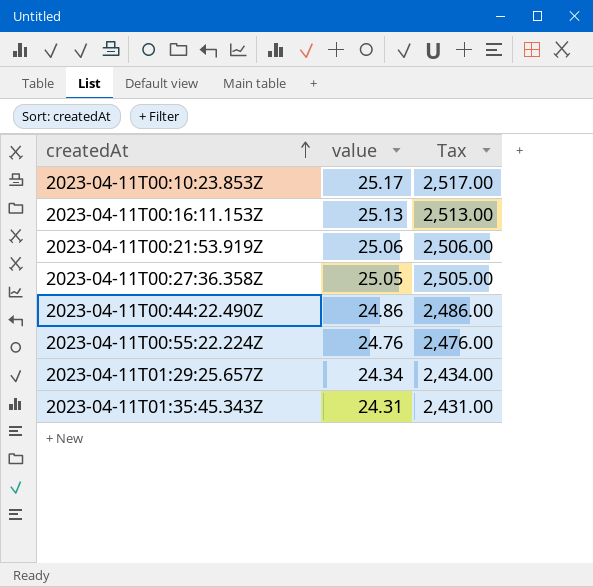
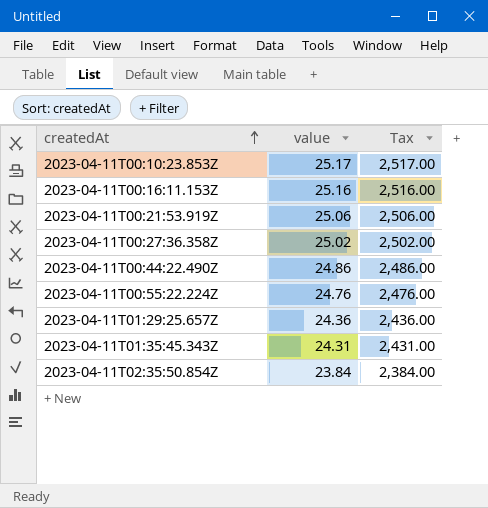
2023-04-11T00:16:11.153Z | value: 25.13 -> 25.16
2023-04-11T00:16:11.153Z | Tax: 2,513.00 -> 2,516.00
2023-04-11T00:27:36.358Z | value: 25.05 -> 25.02
2023-04-11T00:27:36.358Z | Tax: 2,505.00 -> 2,502.00
2023-04-11T01:29:25.657Z | value: 24.34 -> 24.36
2023-04-11T01:29:25.657Z | Tax: 2,434.00 -> 2,436.00
row 2023-04-11T02:35:50.854Z: none -> 23.84 | 2,384.00

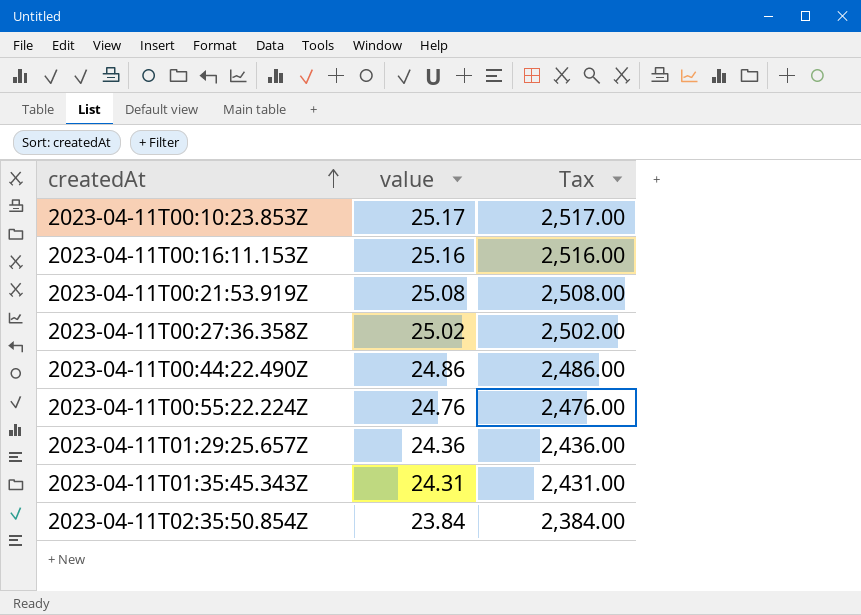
2023-04-11T00:21:53.919Z | value: 25.06 -> 25.08
2023-04-11T00:21:53.919Z | Tax: 2,506.00 -> 2,508.00

